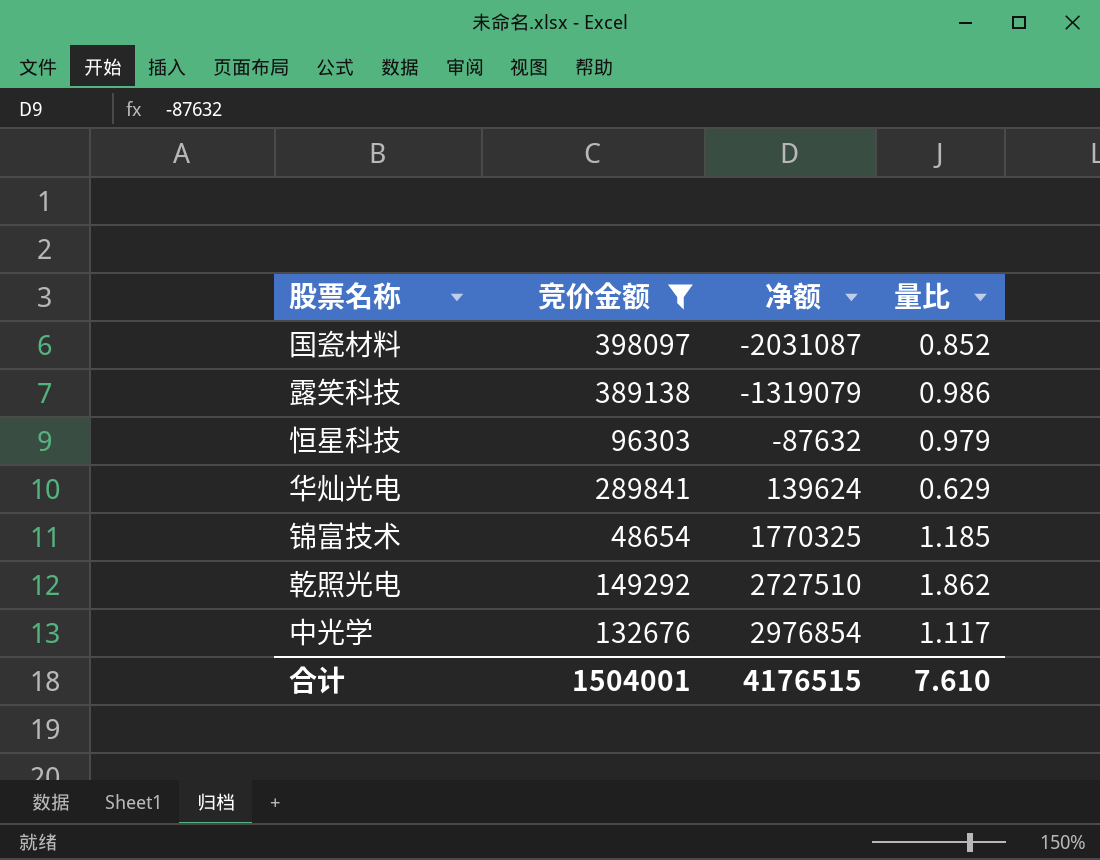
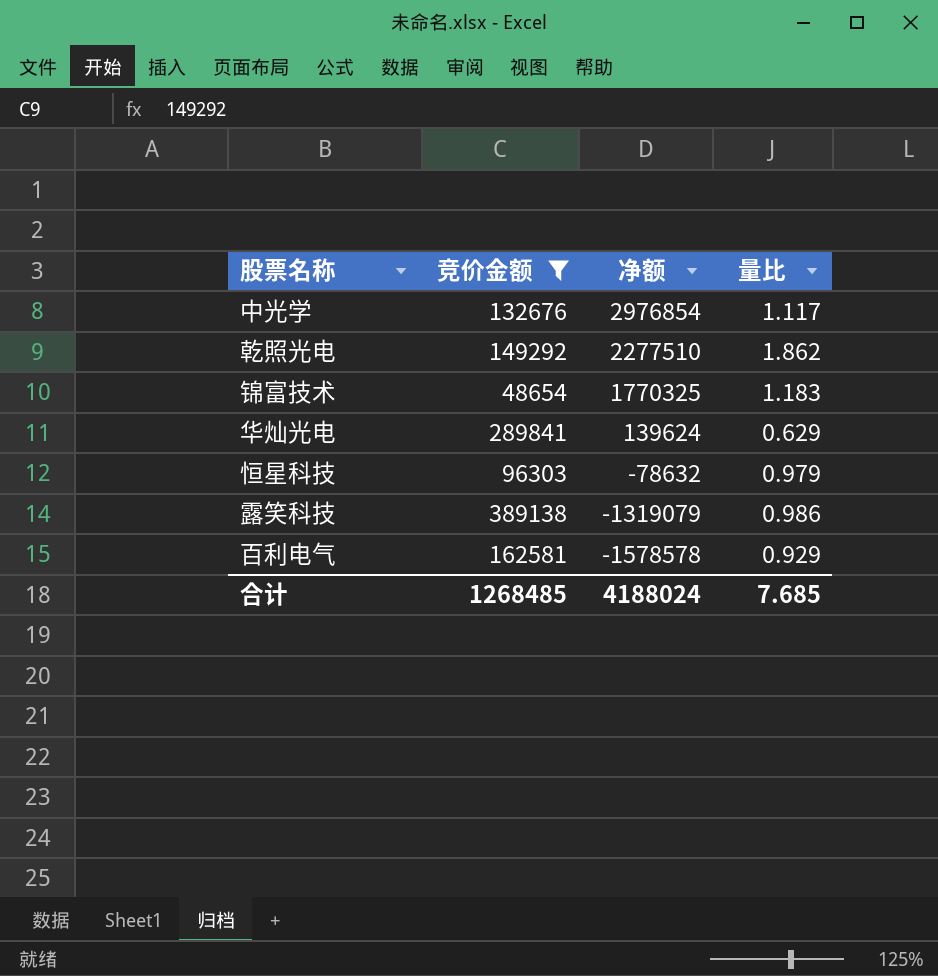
row order: 净额 ascending -> 净额 descending
row 国瓷材料: 398097 | -2031087 | 0.852 -> none
乾照光电 | 净额: 2727510 -> 2277510
锦富技术 | 量比: 1.185 -> 1.183
恒星科技 | 净额: -87632 -> -78632
row 百利电气: none -> 162581 | -1578578 | 0.929
合计 | 竞价金额: 1504001 -> 1268485
合计 | 净额: 4176515 -> 4188024
合计 | 量比: 7.610 -> 7.685

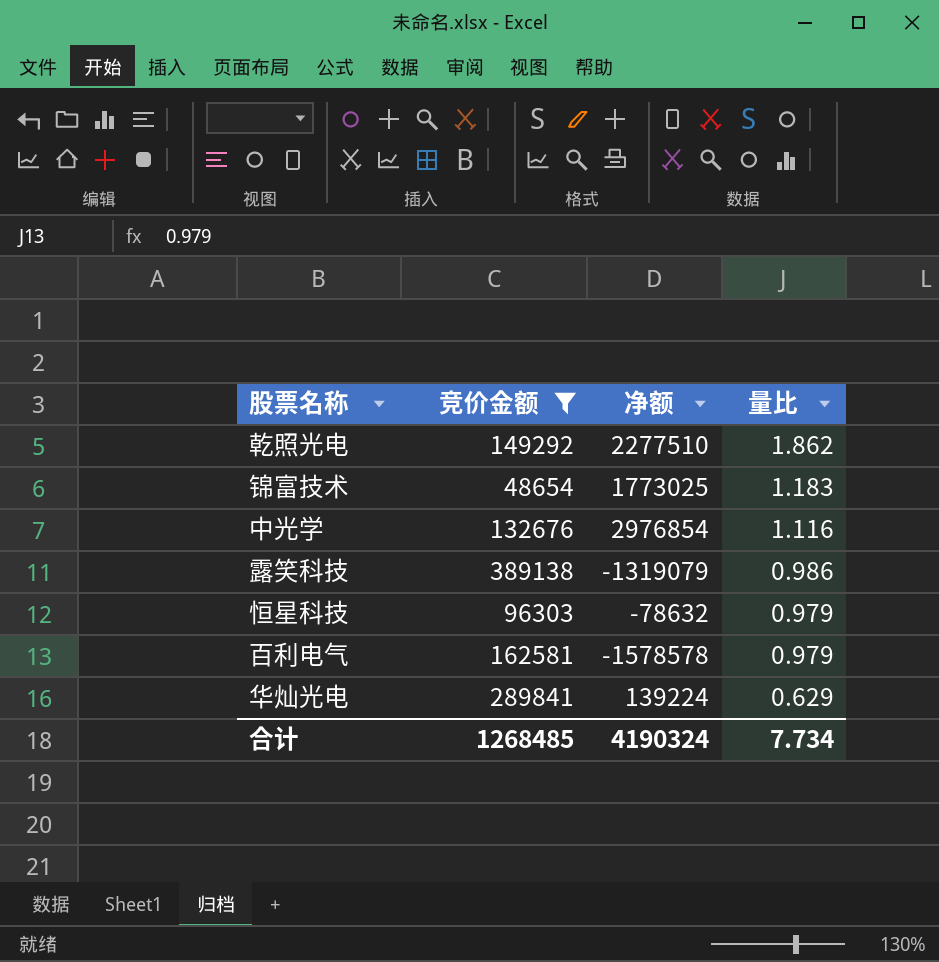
row order: 净额 descending -> 量比 descending
锦富技术 | 净额: 1770325 -> 1773025
中光学 | 量比: 1.117 -> 1.116
百利电气 | 量比: 0.929 -> 0.979
华灿光电 | 净额: 139624 -> 139224
合计 | 净额: 4188024 -> 4190324
合计 | 量比: 7.685 -> 7.734

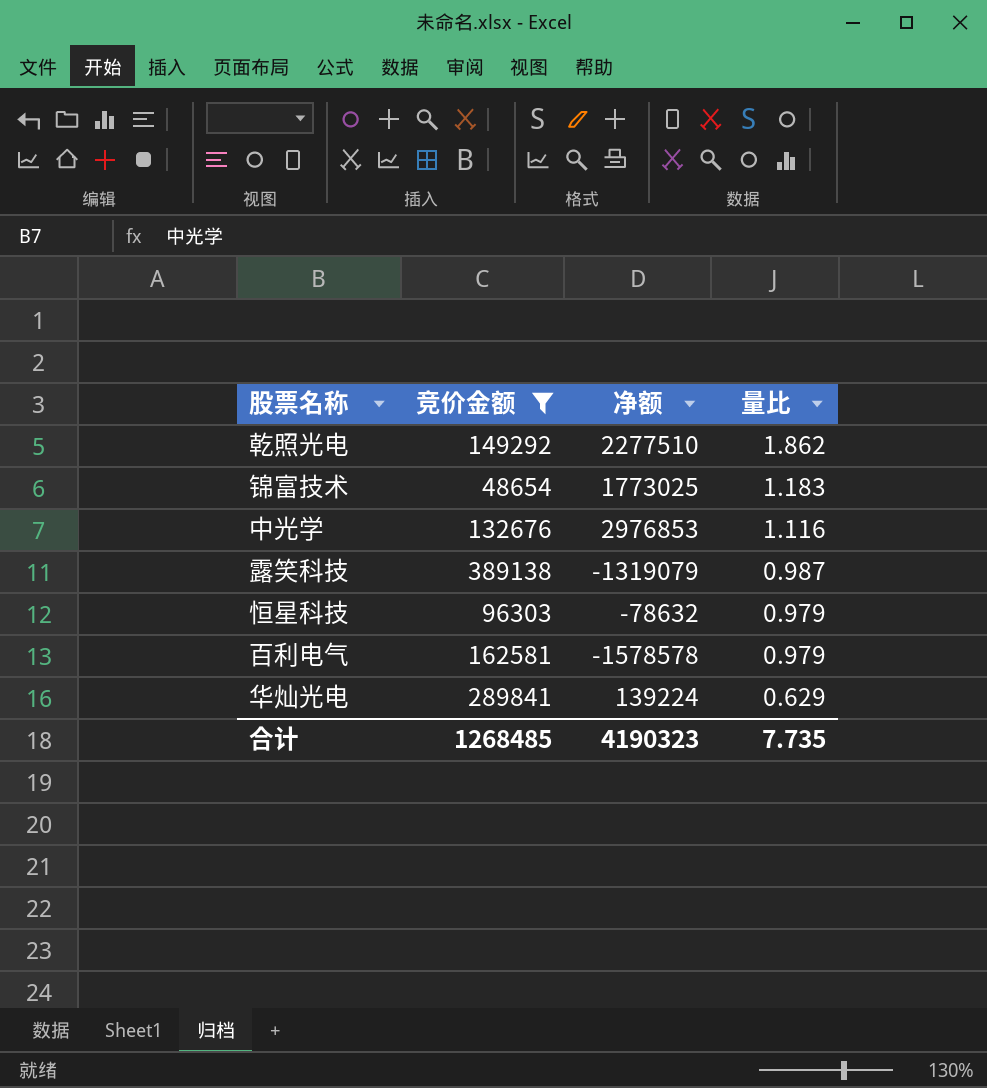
中光学 | 净额: 2976854 -> 2976853
露笑科技 | 量比: 0.986 -> 0.987
合计 | 净额: 4190324 -> 4190323
合计 | 量比: 7.734 -> 7.735

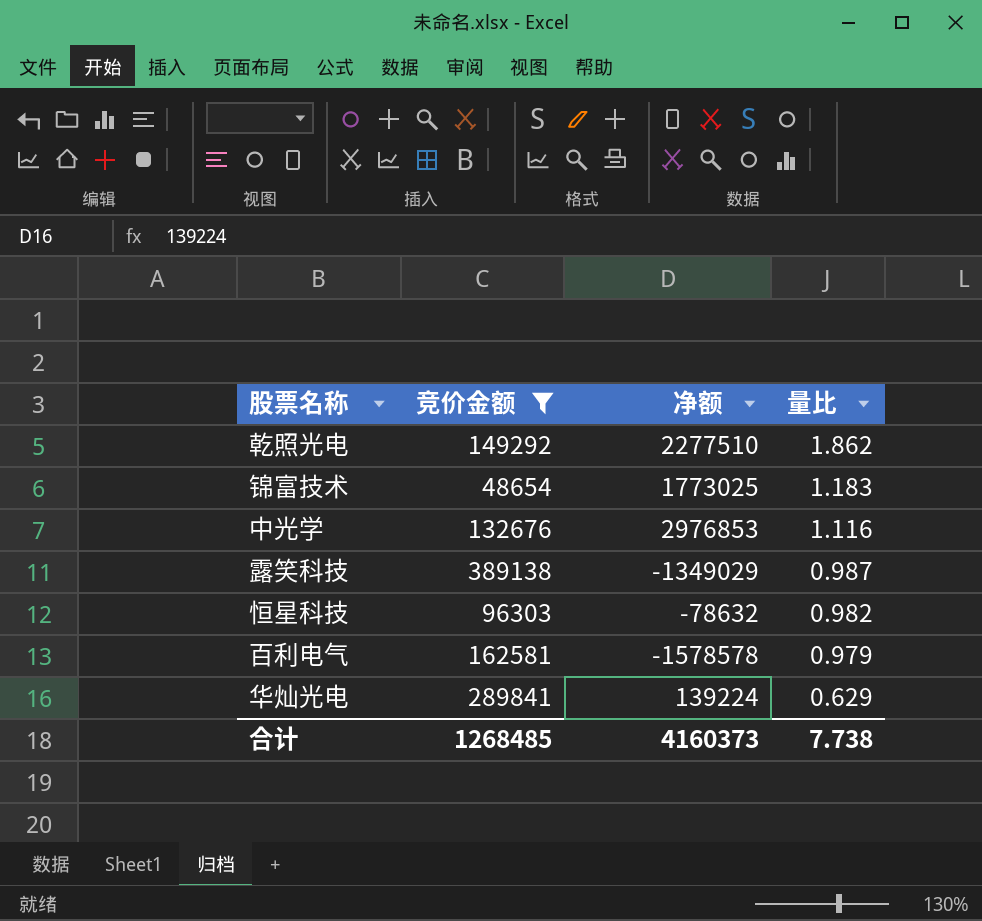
露笑科技 | 净额: -1319079 -> -1349029
恒星科技 | 量比: 0.979 -> 0.982
合计 | 净额: 4190323 -> 4160373
合计 | 量比: 7.735 -> 7.738

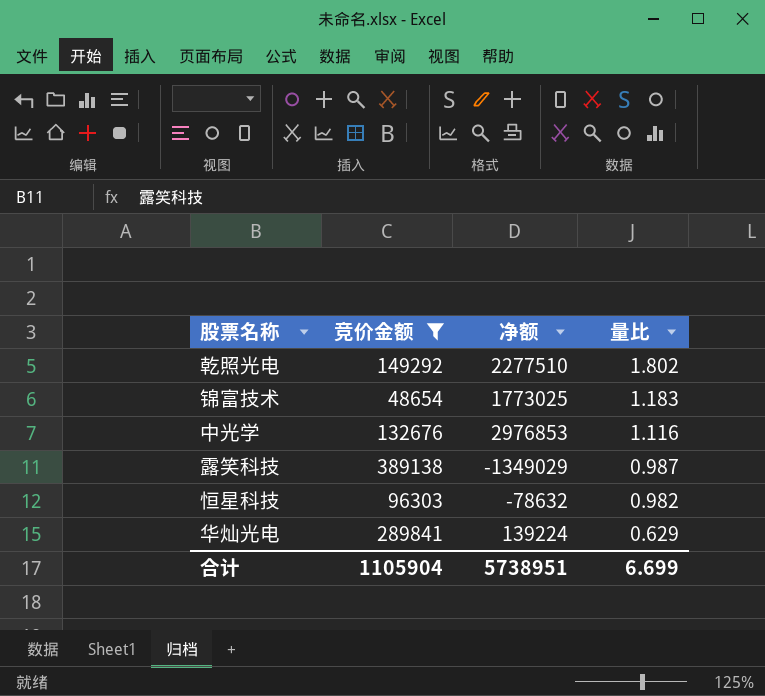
row 百利电气: 162581 | -1578578 | 0.979 -> none
乾照光电 | 量比: 1.862 -> 1.802
合计 | 竞价金额: 1268485 -> 1105904
合计 | 净额: 4160373 -> 5738951
合计 | 量比: 7.738 -> 6.699

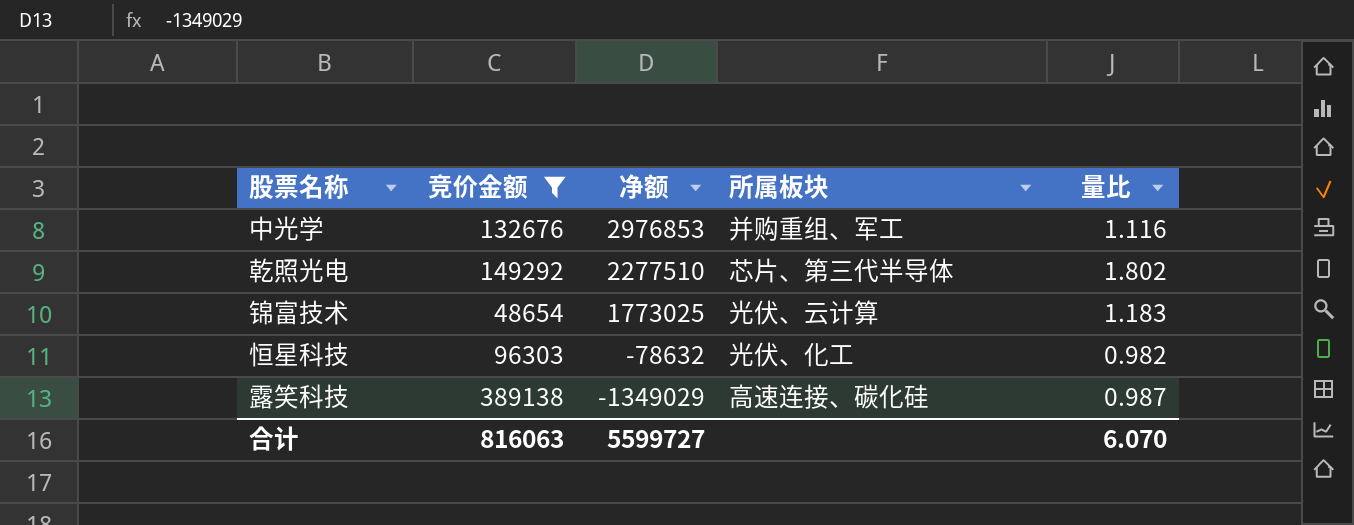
row order: 量比 descending -> 净额 descending
column 所属板块 | position: none -> 4
row 华灿光电: 289841 | 139224 | 0.629 -> none
合计 | 竞价金额: 1105904 -> 816063
合计 | 净额: 5738951 -> 5599727
合计 | 量比: 6.699 -> 6.070

